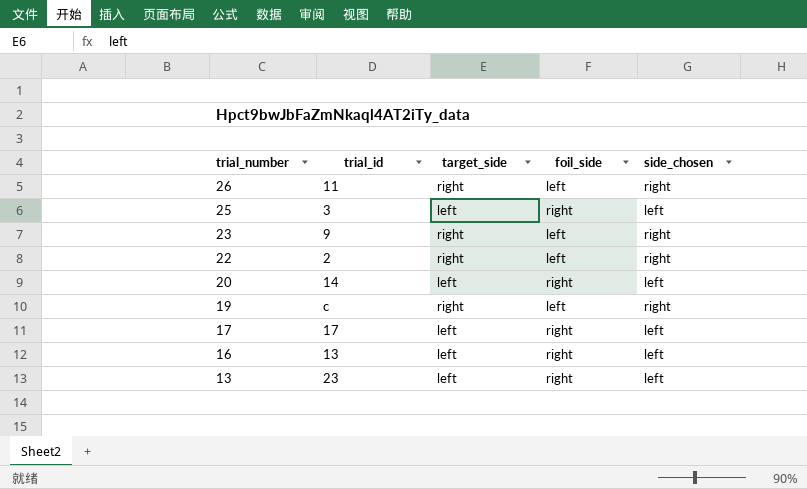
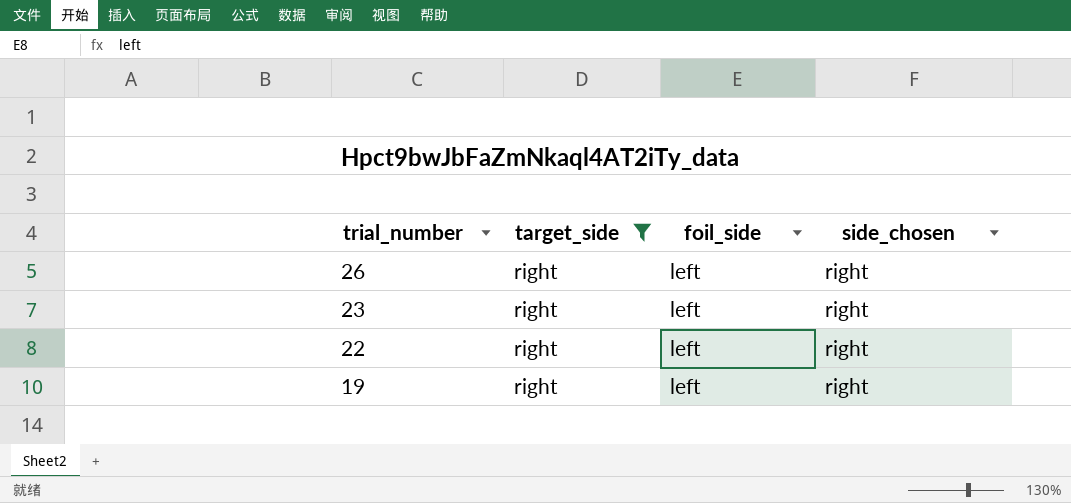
filter: none -> target_side = right
column trial_id | position: 2 -> none

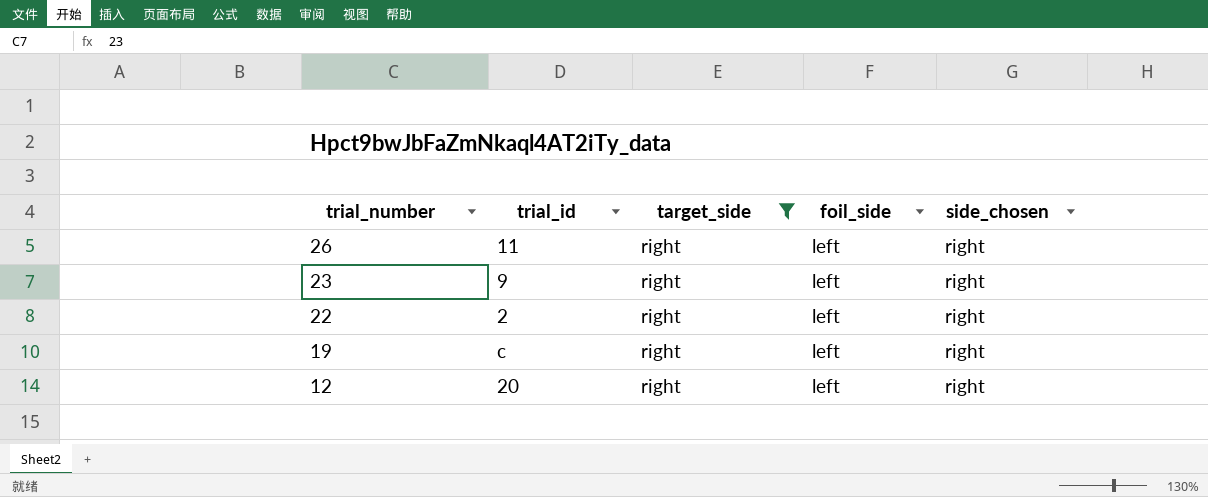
column trial_id | position: none -> 2
row 12: none -> 20 | right | left | right

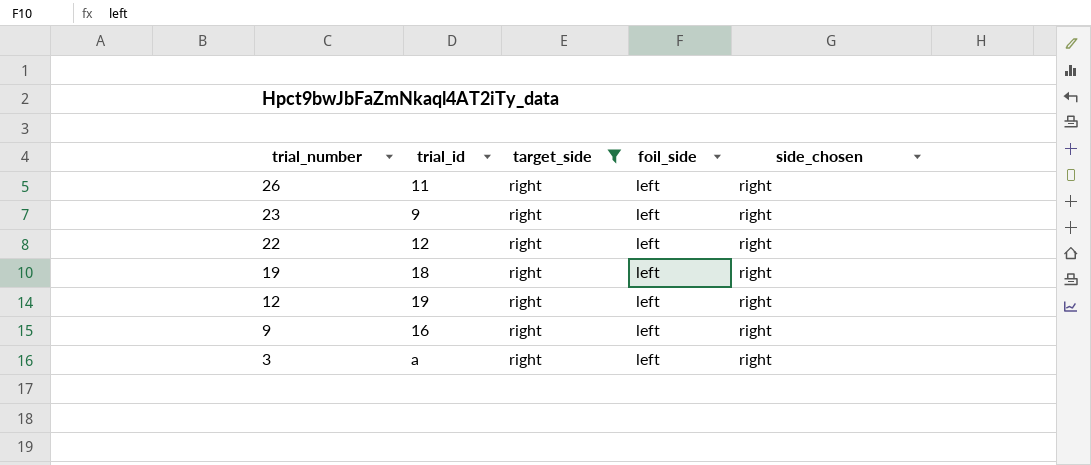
22 | trial_id: 2 -> 12
19 | trial_id: c -> 18
12 | trial_id: 20 -> 19
row 9: none -> 16 | right | left | right
row 3: none -> a | right | left | right

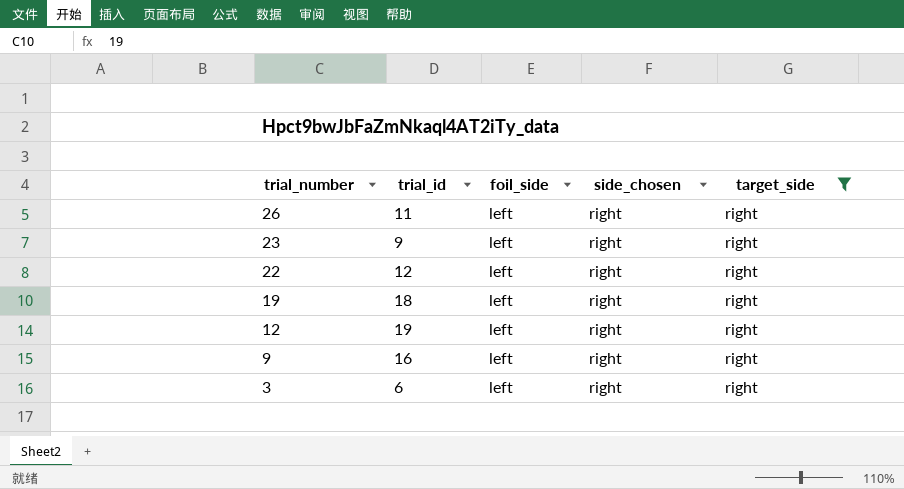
column target_side | position: 3 -> 5
3 | trial_id: a -> 6

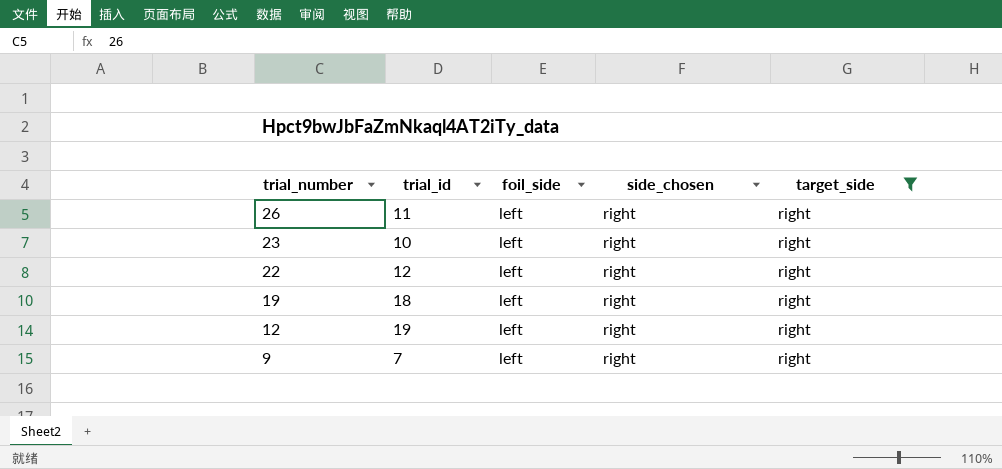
row 3: 6 | left | right | right -> none
23 | trial_id: 9 -> 10
9 | trial_id: 16 -> 7

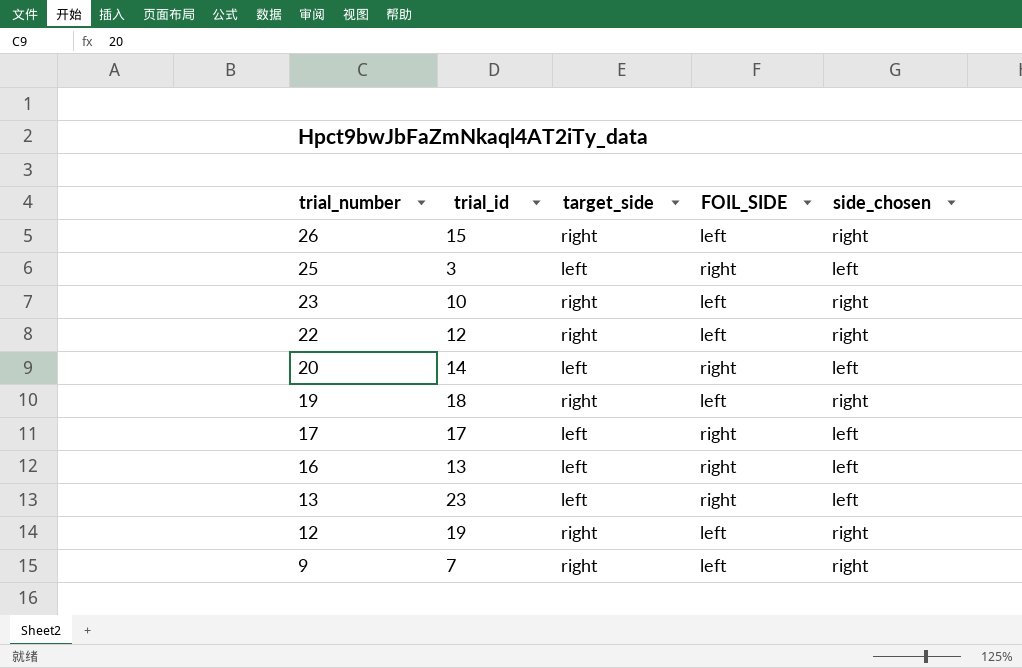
filter: target_side = right -> none
column target_side | position: 5 -> 3
column name: foil_side -> FOIL_SIDE
26 | trial_id: 11 -> 15

